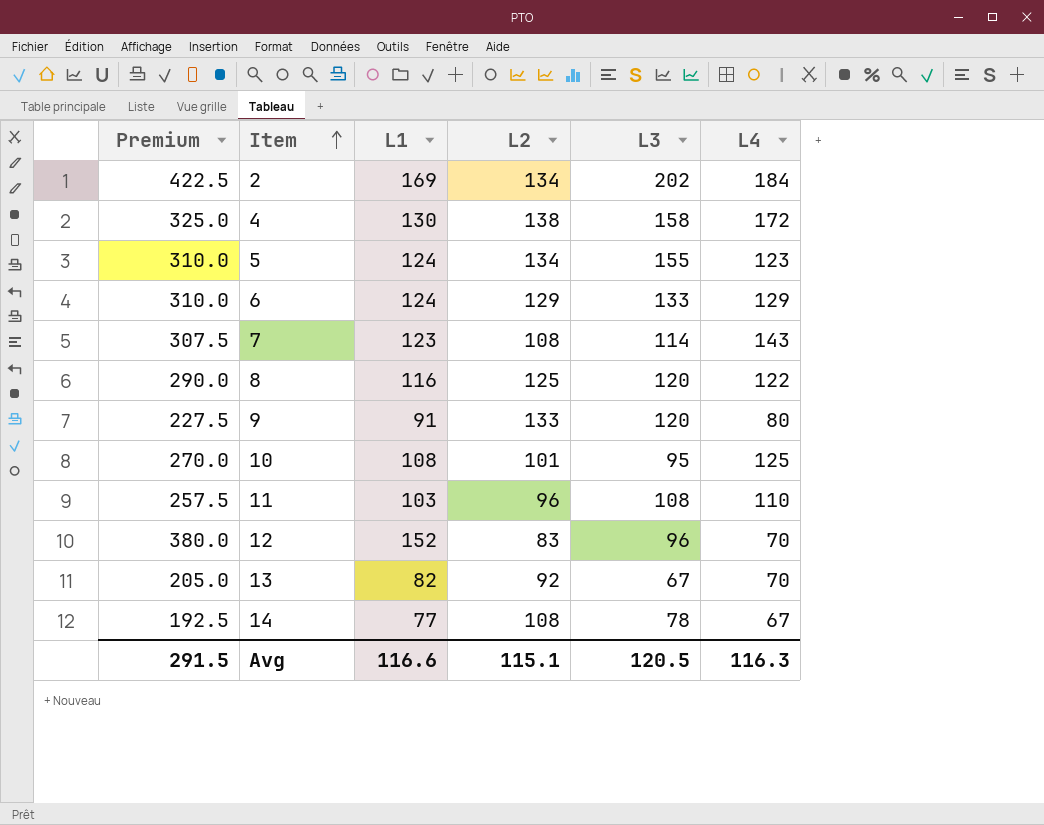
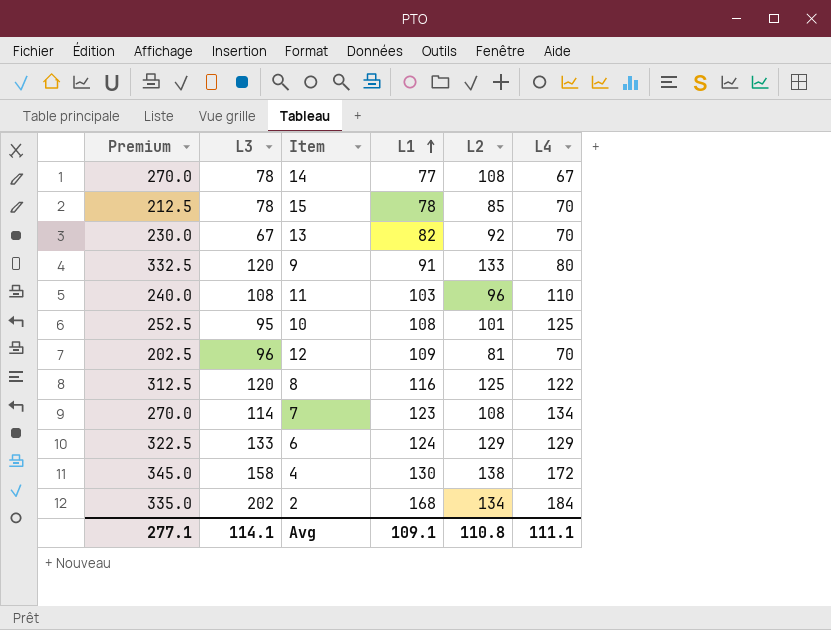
row order: Item ascending -> L1 ascending
column Premium | formula: [L1] * 2.5 -> [L2] * 2.5
column L3 | position: 5 -> 2
row 5: 310.0 | 124 | 134 | 155 | 123 -> none
row 15: none -> 212.5 | 78 | 78 | 85 | 70
12 | L1: 152 -> 109
12 | L2: 83 -> 81
7 | L4: 143 -> 134
2 | L1: 169 -> 168
Avg | Premium: 291.5 -> 277.1
Avg | L3: 120.5 -> 114.1
Avg | L1: 116.6 -> 109.1
Avg | L2: 115.1 -> 110.8
Avg | L4: 116.3 -> 111.1

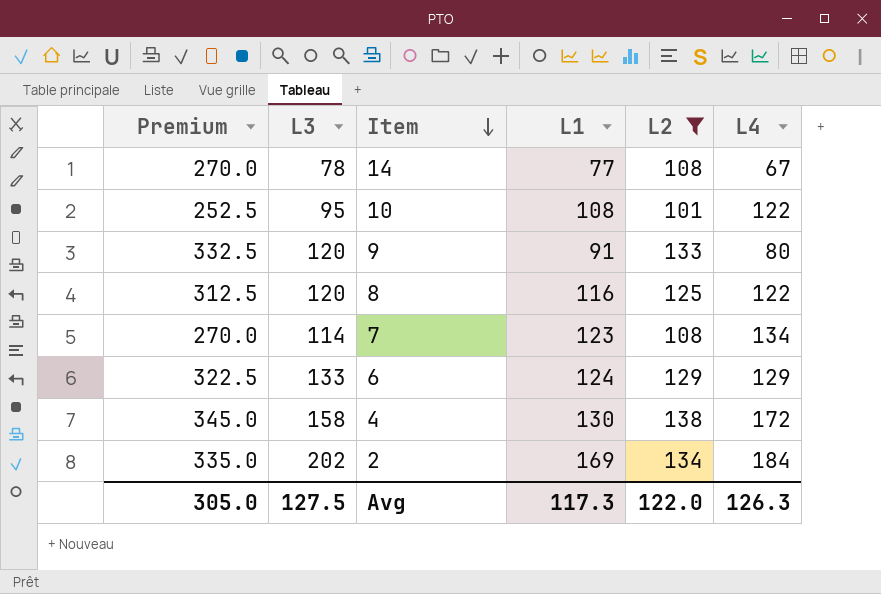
filter: none -> L2 >= 101
row order: L1 ascending -> Item descending
10 | L4: 125 -> 122
2 | L1: 168 -> 169
Avg | Premium: 277.1 -> 305.0
Avg | L3: 114.1 -> 127.5
Avg | L1: 109.1 -> 117.3
Avg | L2: 110.8 -> 122.0
Avg | L4: 111.1 -> 126.3

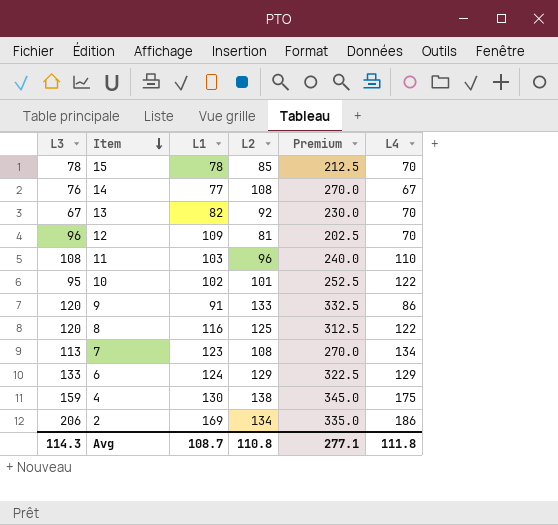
filter: L2 >= 101 -> none
column Premium | position: 1 -> 5
14 | L3: 78 -> 76
10 | L1: 108 -> 102
9 | L4: 80 -> 86
7 | L3: 114 -> 113
4 | L3: 158 -> 159
4 | L4: 172 -> 175
2 | L3: 202 -> 206
2 | L4: 184 -> 186
Avg | L3: 127.5 -> 114.3
Avg | L1: 117.3 -> 108.7
Avg | L2: 122.0 -> 110.8
Avg | Premium: 305.0 -> 277.1
Avg | L4: 126.3 -> 111.8

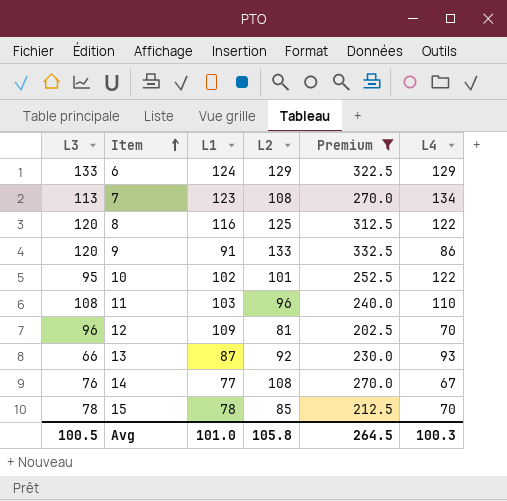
filter: none -> Premium <= 332.5
row order: Item descending -> Item ascending
13 | L3: 67 -> 66
13 | L1: 82 -> 87
13 | L4: 70 -> 93
Avg | L3: 114.3 -> 100.5
Avg | L1: 108.7 -> 101.0
Avg | L2: 110.8 -> 105.8
Avg | Premium: 277.1 -> 264.5
Avg | L4: 111.8 -> 100.3

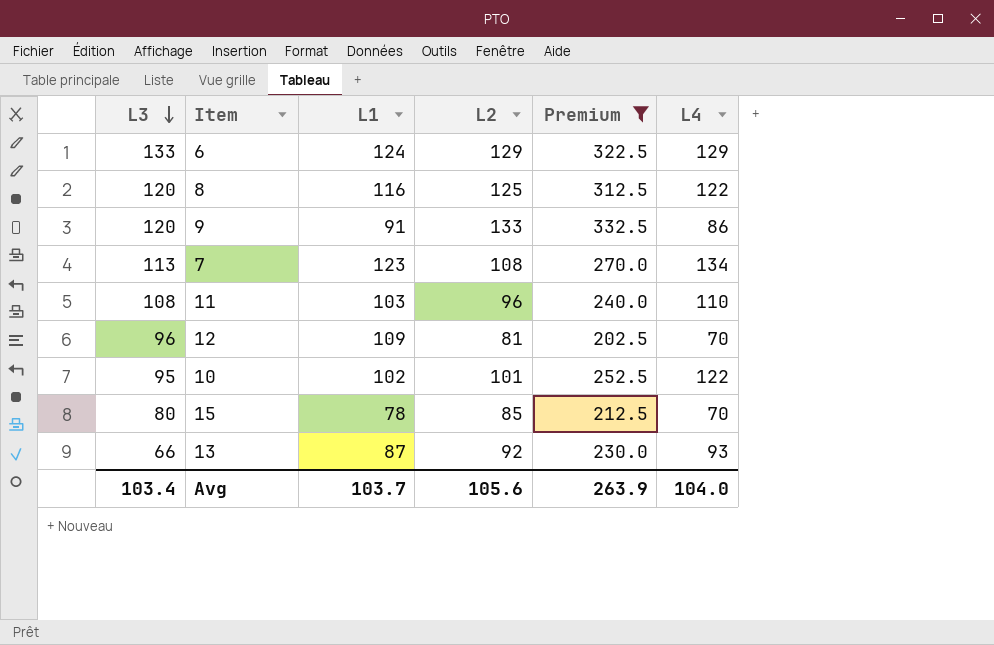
row order: Item ascending -> L3 descending
row 14: 76 | 77 | 108 | 270.0 | 67 -> none
15 | L3: 78 -> 80
Avg | L3: 100.5 -> 103.4
Avg | L1: 101.0 -> 103.7
Avg | L2: 105.8 -> 105.6
Avg | Premium: 264.5 -> 263.9
Avg | L4: 100.3 -> 104.0

